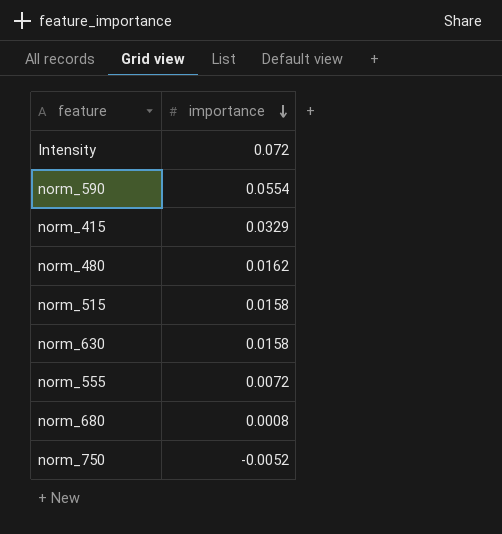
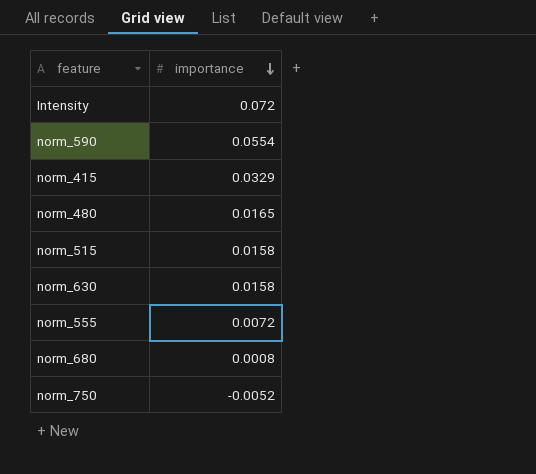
norm_480 | importance: 0.0162 -> 0.0165

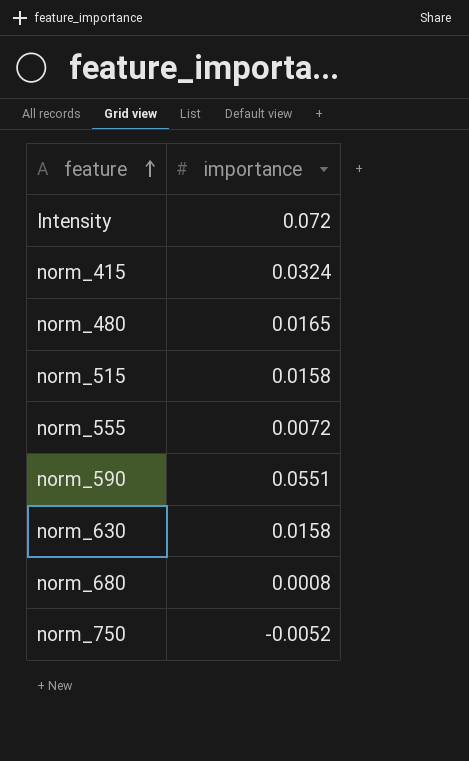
row order: importance descending -> feature ascending
norm_415 | importance: 0.0329 -> 0.0324
norm_590 | importance: 0.0554 -> 0.0551

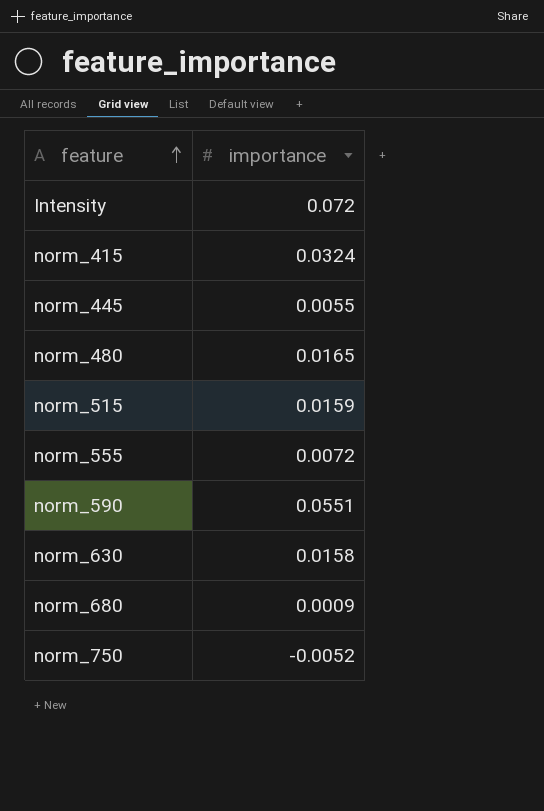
row norm_445: none -> 0.0055
norm_515 | importance: 0.0158 -> 0.0159
norm_680 | importance: 0.0008 -> 0.0009

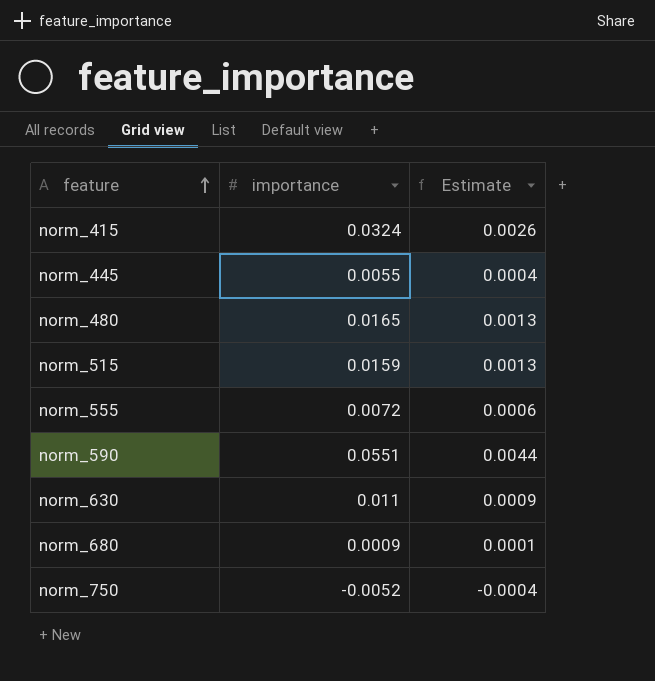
column Estimate | formula: none -> [importance] * 0.08
row Intensity: 0.072 -> none
norm_630 | importance: 0.0158 -> 0.011

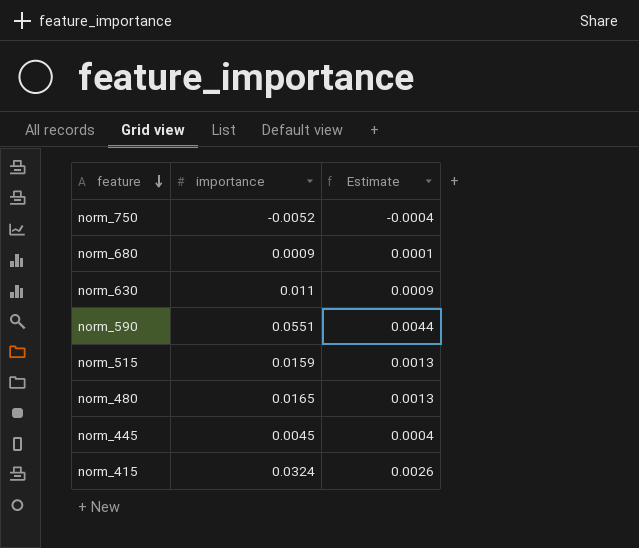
row order: feature ascending -> feature descending
row norm_555: 0.0072 | 0.0006 -> none
norm_445 | importance: 0.0055 -> 0.0045

